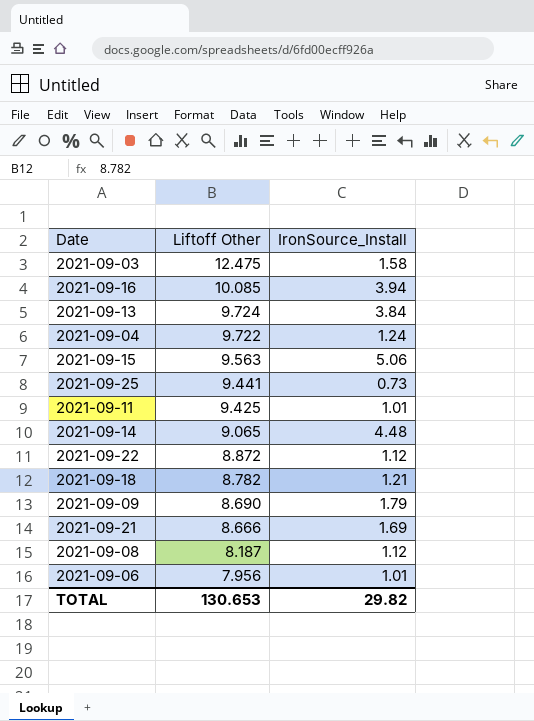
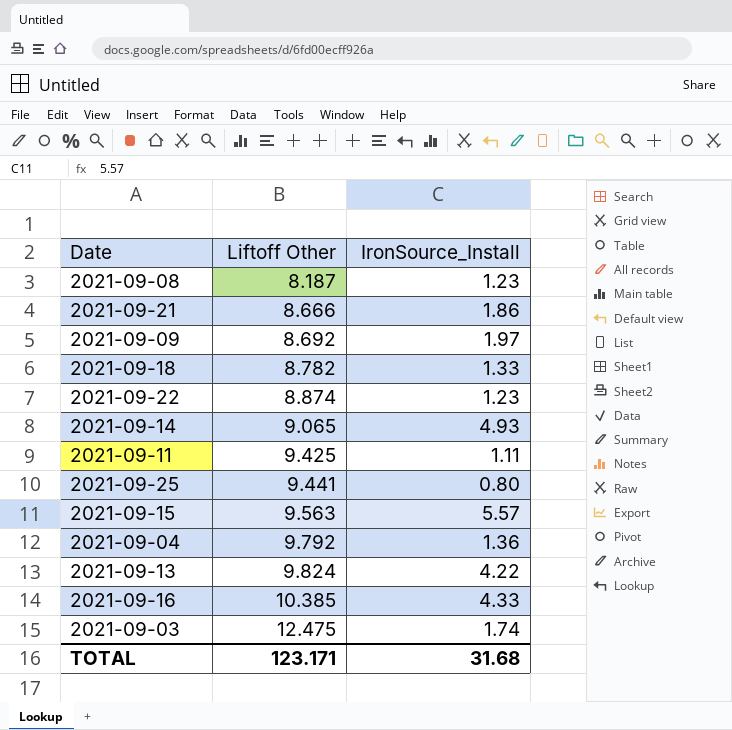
row order: Liftoff Other descending -> Liftoff Other ascending
row 2021-09-06: 7.956 | 1.01 -> none
2021-09-08 | IronSource_Install: 1.12 -> 1.23
2021-09-21 | IronSource_Install: 1.69 -> 1.86
2021-09-09 | Liftoff Other: 8.690 -> 8.692
2021-09-09 | IronSource_Install: 1.79 -> 1.97
2021-09-18 | IronSource_Install: 1.21 -> 1.33
2021-09-22 | Liftoff Other: 8.872 -> 8.874
2021-09-22 | IronSource_Install: 1.12 -> 1.23
2021-09-14 | IronSource_Install: 4.48 -> 4.93
2021-09-11 | IronSource_Install: 1.01 -> 1.11
2021-09-25 | IronSource_Install: 0.73 -> 0.80
2021-09-15 | IronSource_Install: 5.06 -> 5.57
2021-09-04 | Liftoff Other: 9.722 -> 9.792
2021-09-04 | IronSource_Install: 1.24 -> 1.36
2021-09-13 | Liftoff Other: 9.724 -> 9.824
2021-09-13 | IronSource_Install: 3.84 -> 4.22
2021-09-16 | Liftoff Other: 10.085 -> 10.385
2021-09-16 | IronSource_Install: 3.94 -> 4.33
2021-09-03 | IronSource_Install: 1.58 -> 1.74
TOTAL | Liftoff Other: 130.653 -> 123.171
TOTAL | IronSource_Install: 29.82 -> 31.68

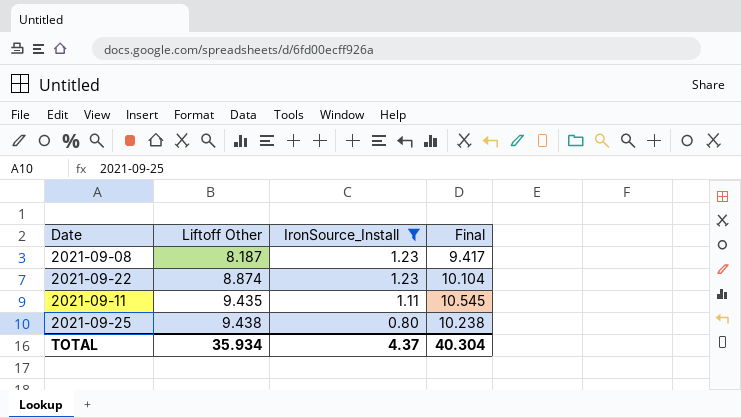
filter: none -> IronSource_Install <= 1.23
column Final | formula: none -> [Liftoff Other] + [IronSource_Install]
2021-09-11 | Liftoff Other: 9.425 -> 9.435
2021-09-25 | Liftoff Other: 9.441 -> 9.438
TOTAL | Liftoff Other: 123.171 -> 35.934
TOTAL | IronSource_Install: 31.68 -> 4.37

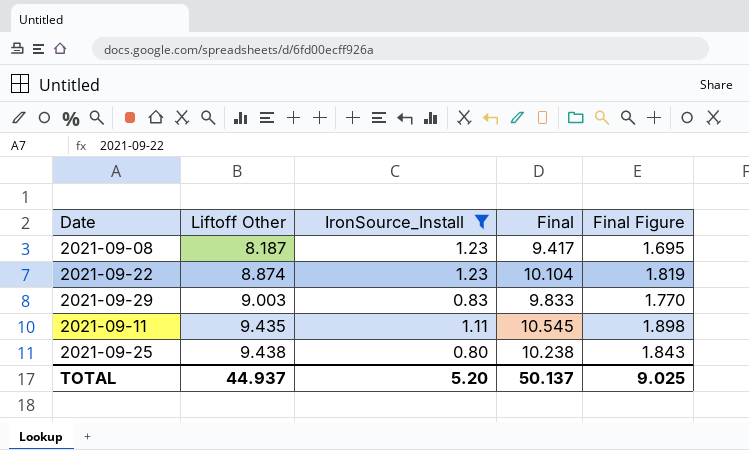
column Final Figure | formula: none -> [Final] * 0.18
row 2021-09-29: none -> 9.003 | 0.83 | 9.833 | 1.770
TOTAL | Liftoff Other: 35.934 -> 44.937
TOTAL | IronSource_Install: 4.37 -> 5.20
TOTAL | Final: 40.304 -> 50.137

